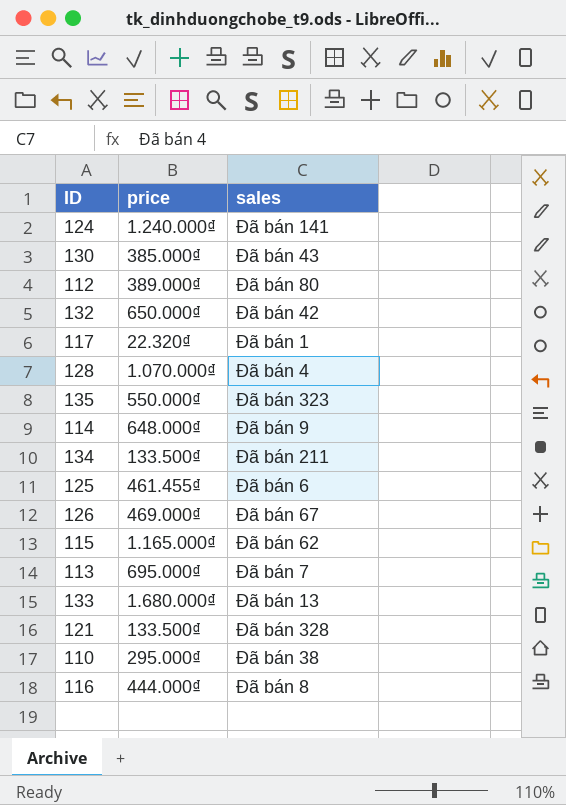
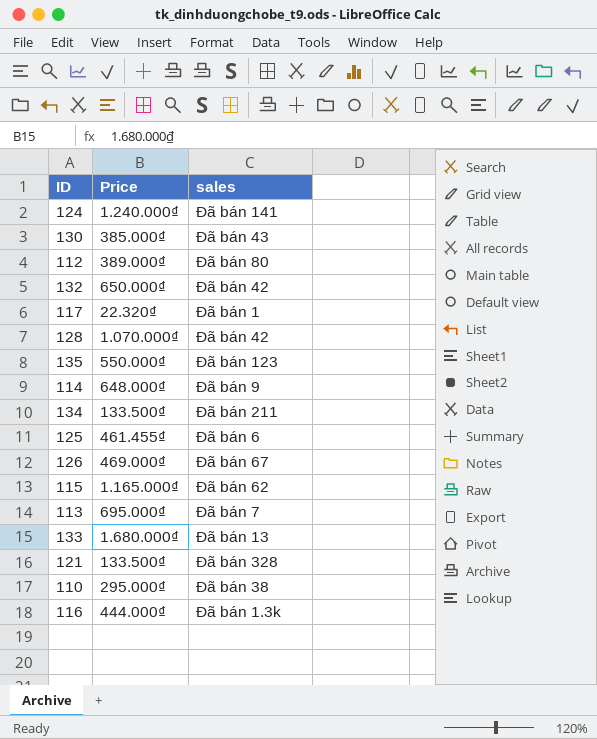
column name: price -> Price
128 | sales: Đã bán 4 -> Đã bán 42
135 | sales: Đã bán 323 -> Đã bán 123
116 | sales: Đã bán 8 -> Đã bán 1.3k

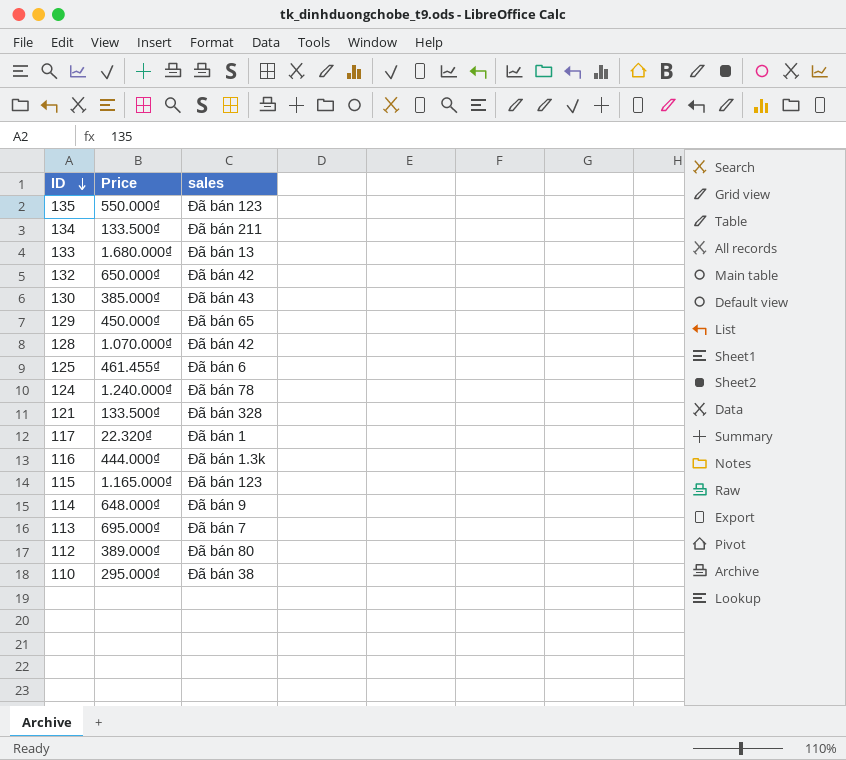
row order: none -> ID descending
row 126: 469.000₫ | Đã bán 67 -> none
row 129: none -> 450.000₫ | Đã bán 65
124 | sales: Đã bán 141 -> Đã bán 78
115 | sales: Đã bán 62 -> Đã bán 123

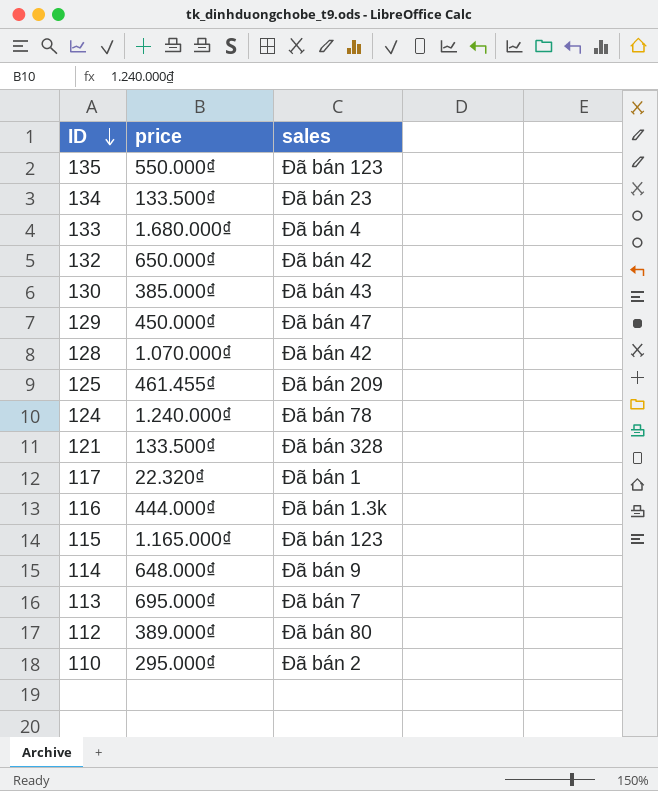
column name: Price -> price
134 | sales: Đã bán 211 -> Đã bán 23
133 | sales: Đã bán 13 -> Đã bán 4
129 | sales: Đã bán 65 -> Đã bán 47
125 | sales: Đã bán 6 -> Đã bán 209
110 | sales: Đã bán 38 -> Đã bán 2

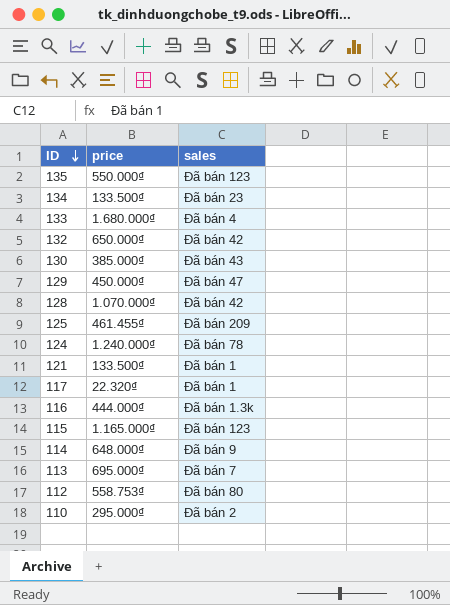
121 | sales: Đã bán 328 -> Đã bán 1
112 | price: 389.000₫ -> 558.753₫

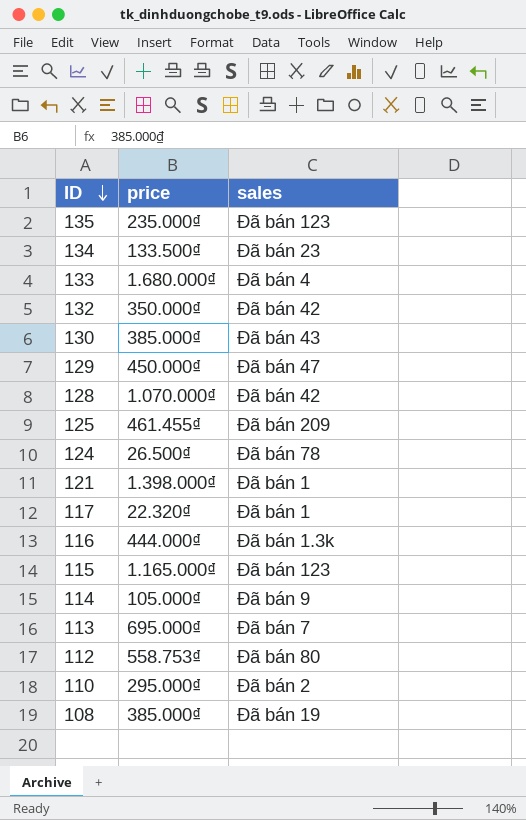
135 | price: 550.000₫ -> 235.000₫
132 | price: 650.000₫ -> 350.000₫
124 | price: 1.240.000₫ -> 26.500₫
121 | price: 133.500₫ -> 1.398.000₫
114 | price: 648.000₫ -> 105.000₫
row 108: none -> 385.000₫ | Đã bán 19

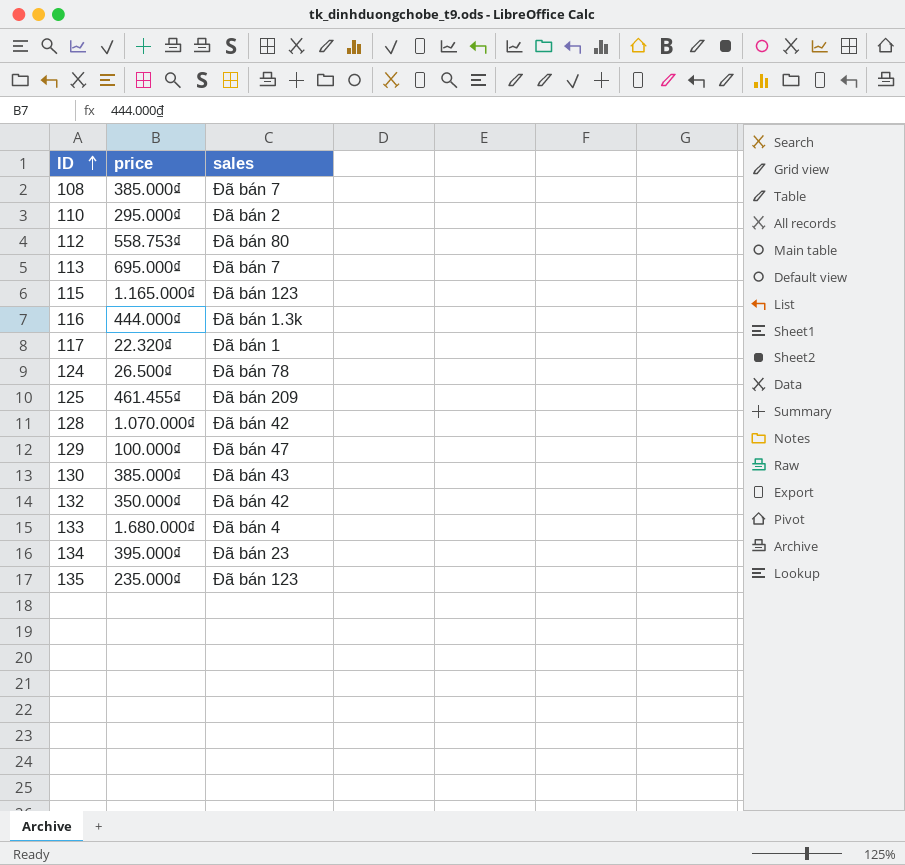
row order: ID descending -> ID ascending
row 121: 1.398.000₫ | Đã bán 1 -> none
row 114: 105.000₫ | Đã bán 9 -> none
108 | sales: Đã bán 19 -> Đã bán 7
129 | price: 450.000₫ -> 100.000₫
134 | price: 133.500₫ -> 395.000₫

